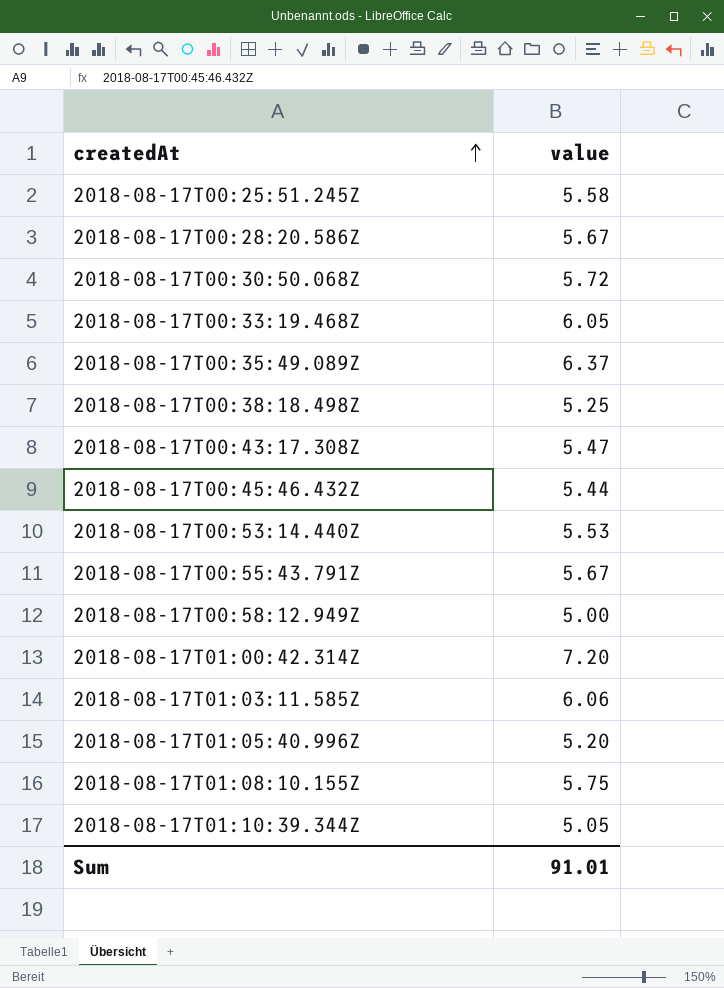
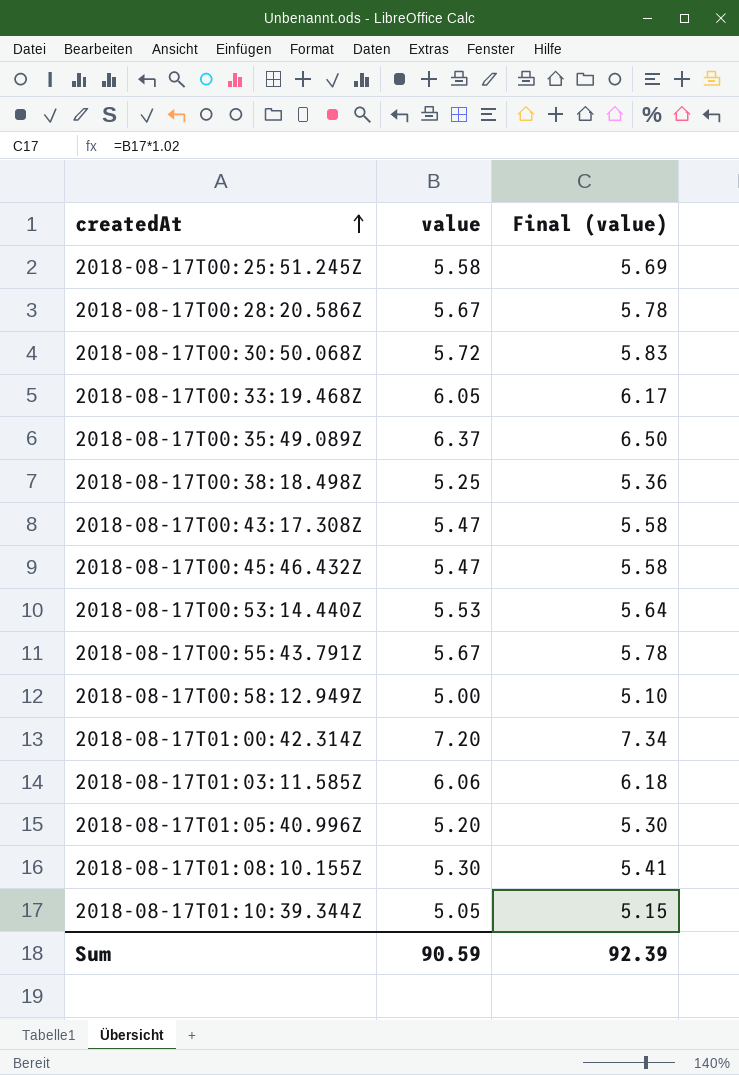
column Final (value) | formula: none -> [value] * 1.02
2018-08-17T00:45:46.432Z | value: 5.44 -> 5.47
2018-08-17T01:08:10.155Z | value: 5.75 -> 5.30
Sum | value: 91.01 -> 90.59

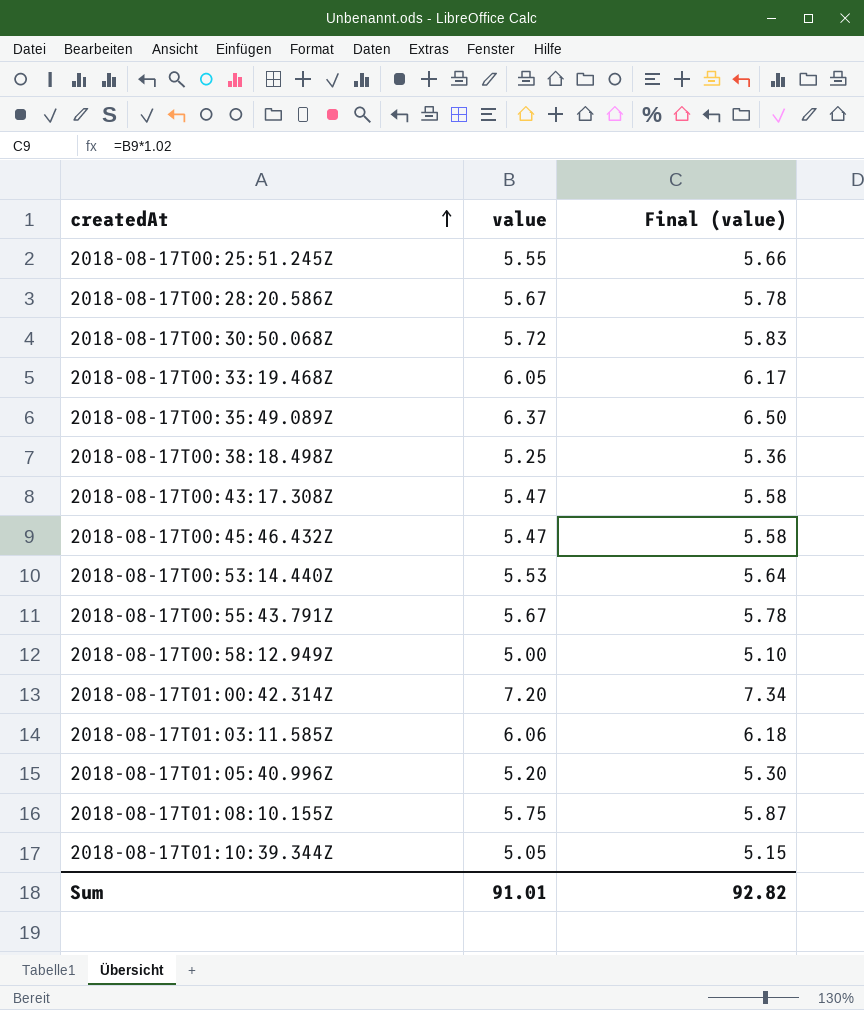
2018-08-17T00:25:51.245Z | value: 5.58 -> 5.55
2018-08-17T00:25:51.245Z | Final (value): 5.69 -> 5.66
2018-08-17T01:08:10.155Z | value: 5.30 -> 5.75
2018-08-17T01:08:10.155Z | Final (value): 5.41 -> 5.87
Sum | value: 90.59 -> 91.01
Sum | Final (value): 92.39 -> 92.82

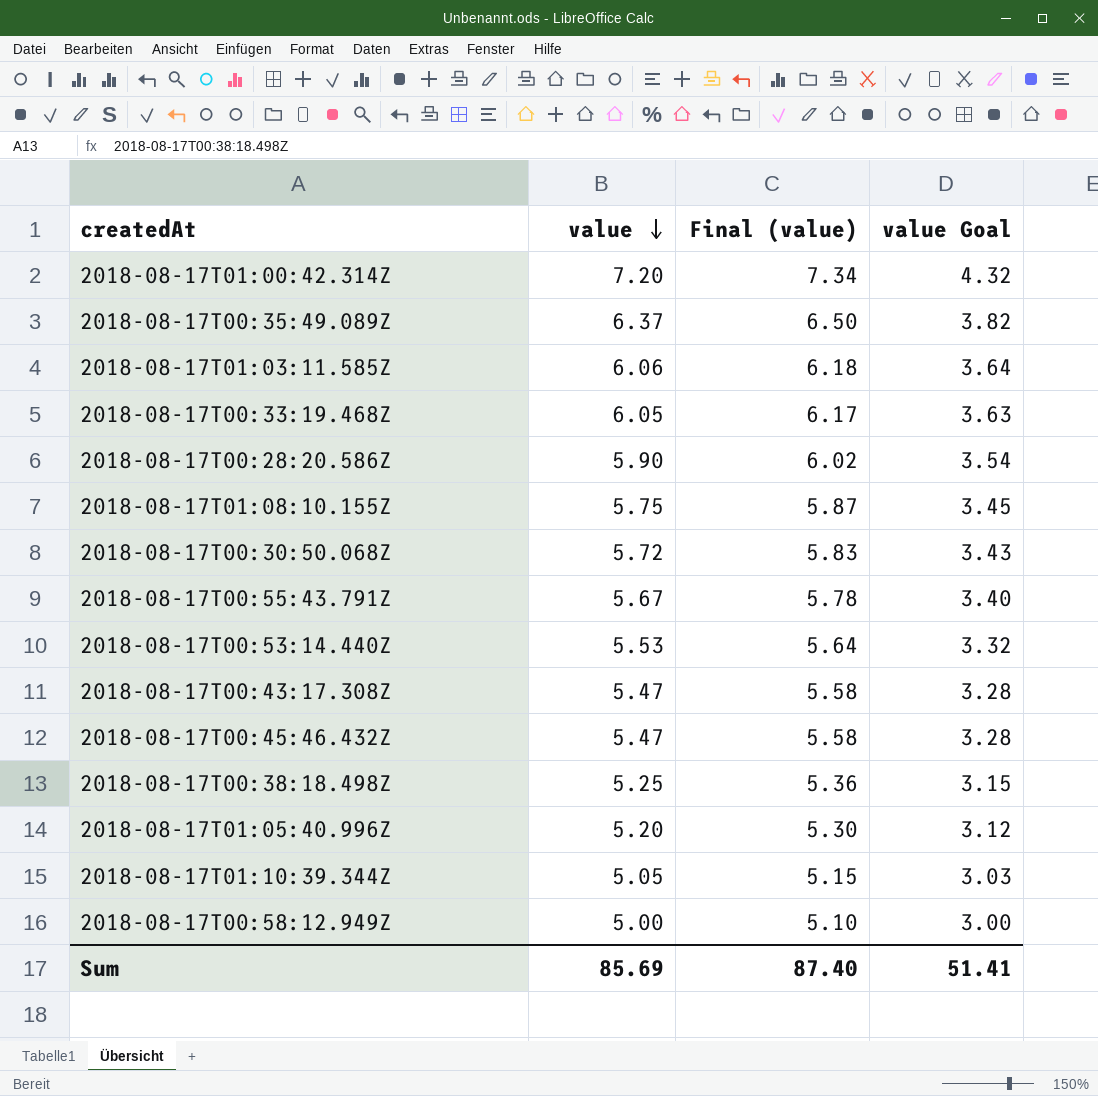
row order: createdAt ascending -> value descending
column value Goal | formula: none -> [value] * 0.6
row 2018-08-17T00:25:51.245Z: 5.55 | 5.66 -> none
2018-08-17T00:28:20.586Z | value: 5.67 -> 5.90
2018-08-17T00:28:20.586Z | Final (value): 5.78 -> 6.02
Sum | value: 91.01 -> 85.69
Sum | Final (value): 92.82 -> 87.40

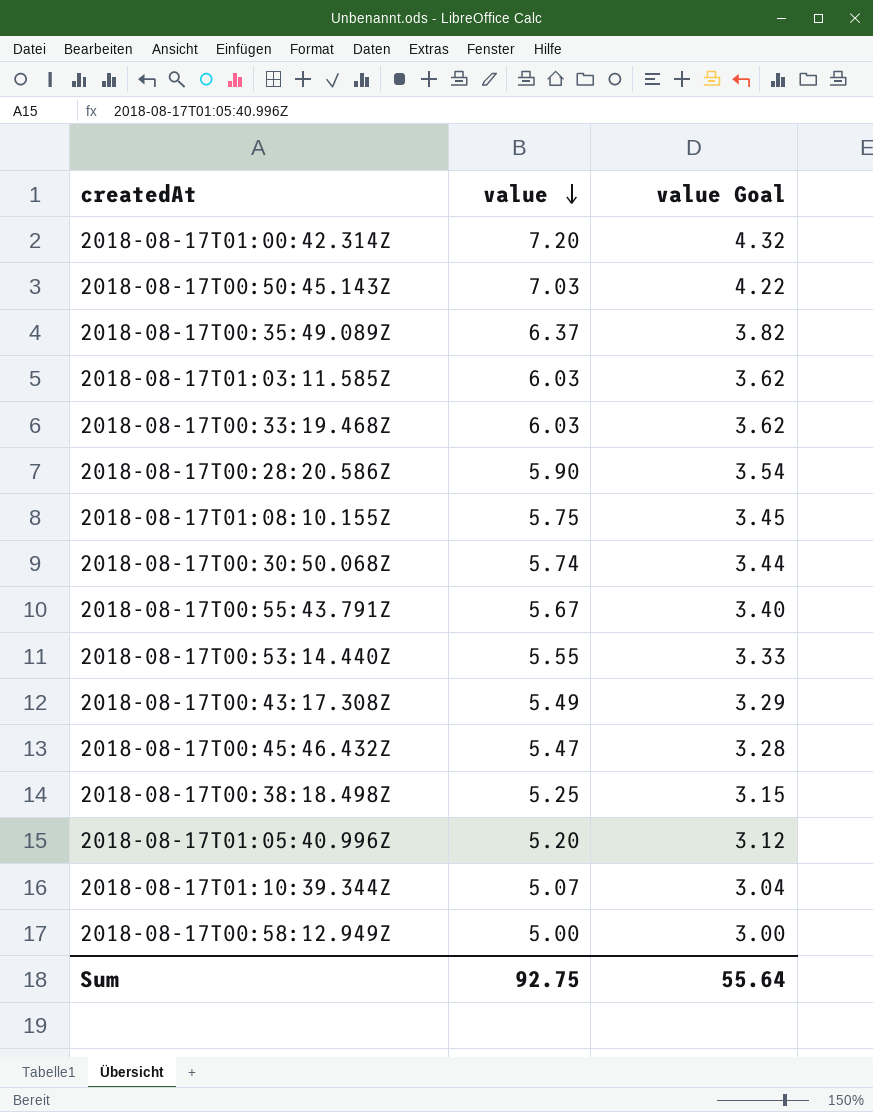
column Final (value) | formula: [value] * 1.02 -> none
row 2018-08-17T00:50:45.143Z: none -> 7.03 | 4.22
2018-08-17T01:03:11.585Z | value: 6.06 -> 6.03
2018-08-17T01:03:11.585Z | value Goal: 3.64 -> 3.62
2018-08-17T00:33:19.468Z | value: 6.05 -> 6.03
2018-08-17T00:33:19.468Z | value Goal: 3.63 -> 3.62
2018-08-17T00:30:50.068Z | value: 5.72 -> 5.74
2018-08-17T00:30:50.068Z | value Goal: 3.43 -> 3.44
2018-08-17T00:53:14.440Z | value: 5.53 -> 5.55
2018-08-17T00:53:14.440Z | value Goal: 3.32 -> 3.33
2018-08-17T00:43:17.308Z | value: 5.47 -> 5.49
2018-08-17T00:43:17.308Z | value Goal: 3.28 -> 3.29
2018-08-17T01:10:39.344Z | value: 5.05 -> 5.07
2018-08-17T01:10:39.344Z | value Goal: 3.03 -> 3.04
Sum | value: 85.69 -> 92.75
Sum | value Goal: 51.41 -> 55.64

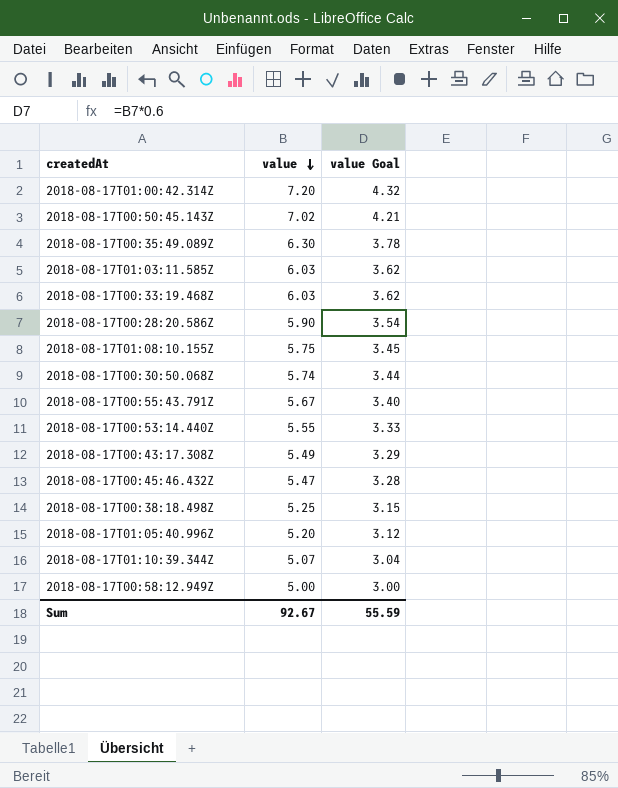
2018-08-17T00:50:45.143Z | value: 7.03 -> 7.02
2018-08-17T00:50:45.143Z | value Goal: 4.22 -> 4.21
2018-08-17T00:35:49.089Z | value: 6.37 -> 6.30
2018-08-17T00:35:49.089Z | value Goal: 3.82 -> 3.78
Sum | value: 92.75 -> 92.67
Sum | value Goal: 55.64 -> 55.59

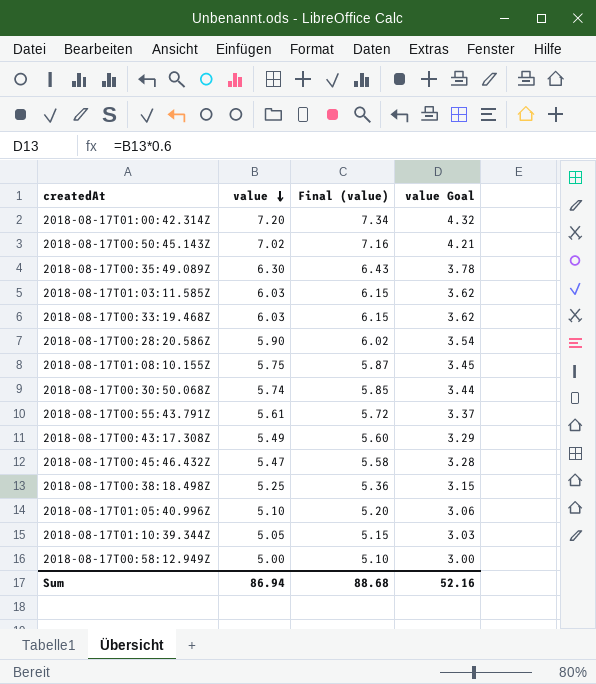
column Final (value) | formula: none -> [value] * 1.02
row 2018-08-17T00:53:14.440Z: 5.55 | 3.33 -> none
2018-08-17T00:55:43.791Z | value: 5.67 -> 5.61
2018-08-17T00:55:43.791Z | value Goal: 3.40 -> 3.37
2018-08-17T01:05:40.996Z | value: 5.20 -> 5.10
2018-08-17T01:05:40.996Z | value Goal: 3.12 -> 3.06
2018-08-17T01:10:39.344Z | value: 5.07 -> 5.05
2018-08-17T01:10:39.344Z | value Goal: 3.04 -> 3.03
Sum | value: 92.67 -> 86.94
Sum | value Goal: 55.59 -> 52.16

